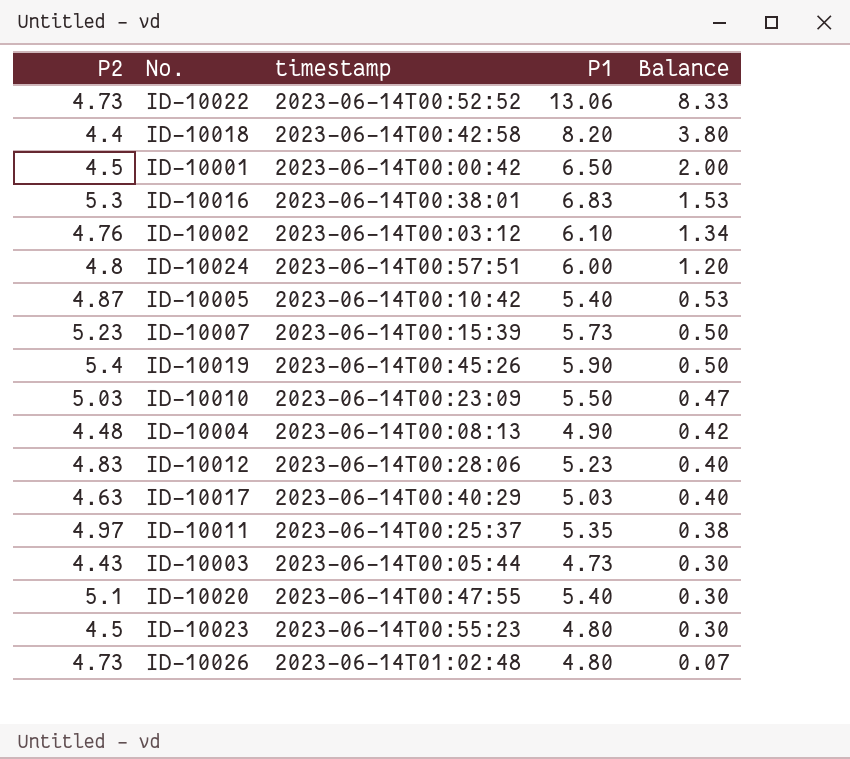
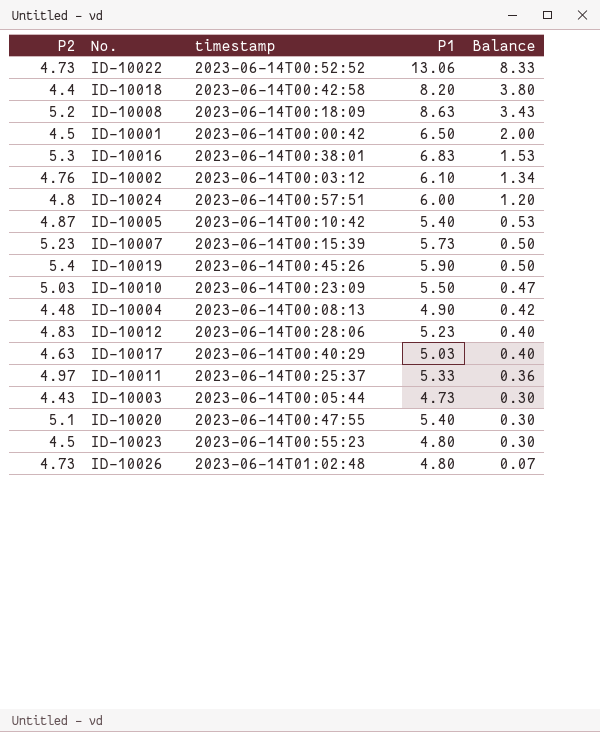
row ID-10008: none -> 5.2 | 2023-06-14T00:18:09 | 8.63 | 3.43
ID-10011 | P1: 5.35 -> 5.33
ID-10011 | Balance: 0.38 -> 0.36

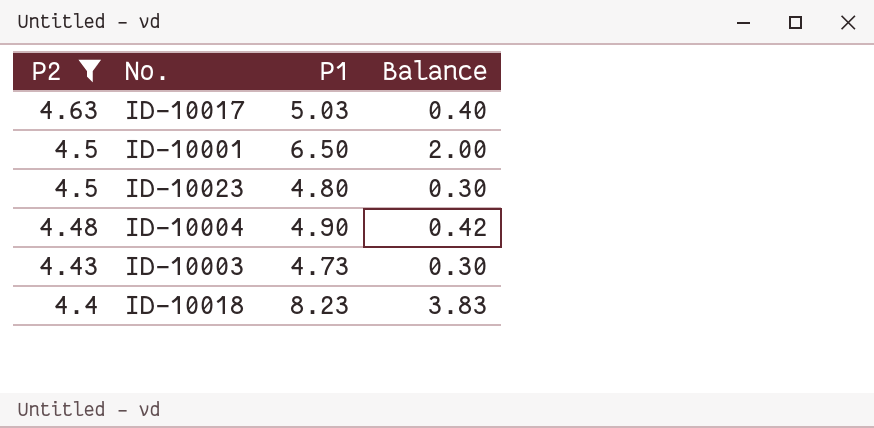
filter: none -> P2 <= 4.63
row order: Balance descending -> P2 descending
column timestamp | position: 3 -> none
ID-10018 | P1: 8.20 -> 8.23
ID-10018 | Balance: 3.80 -> 3.83

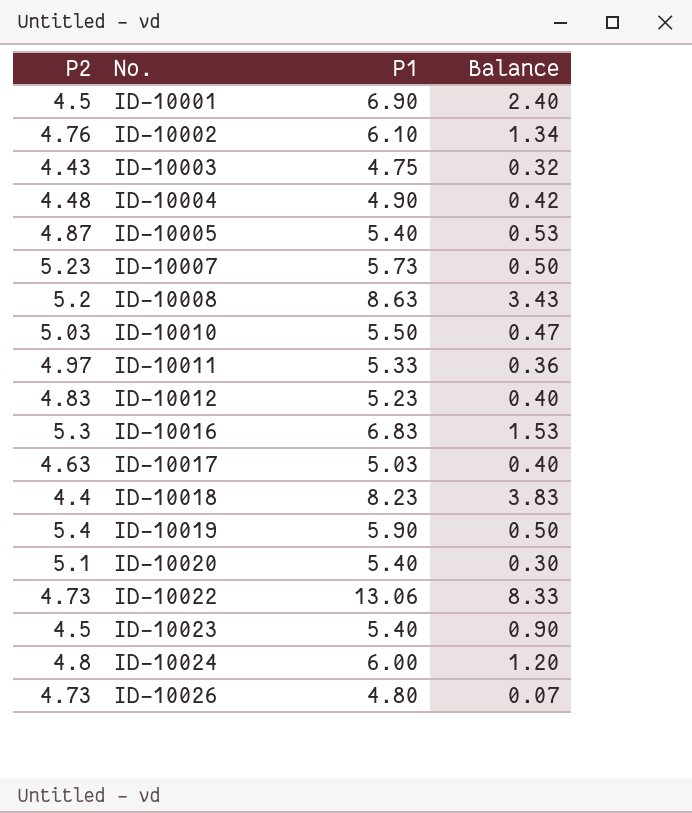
filter: P2 <= 4.63 -> none
row order: P2 descending -> No. ascending
ID-10001 | P1: 6.50 -> 6.90
ID-10001 | Balance: 2.00 -> 2.40
ID-10003 | P1: 4.73 -> 4.75
ID-10003 | Balance: 0.30 -> 0.32
ID-10023 | P1: 4.80 -> 5.40
ID-10023 | Balance: 0.30 -> 0.90

